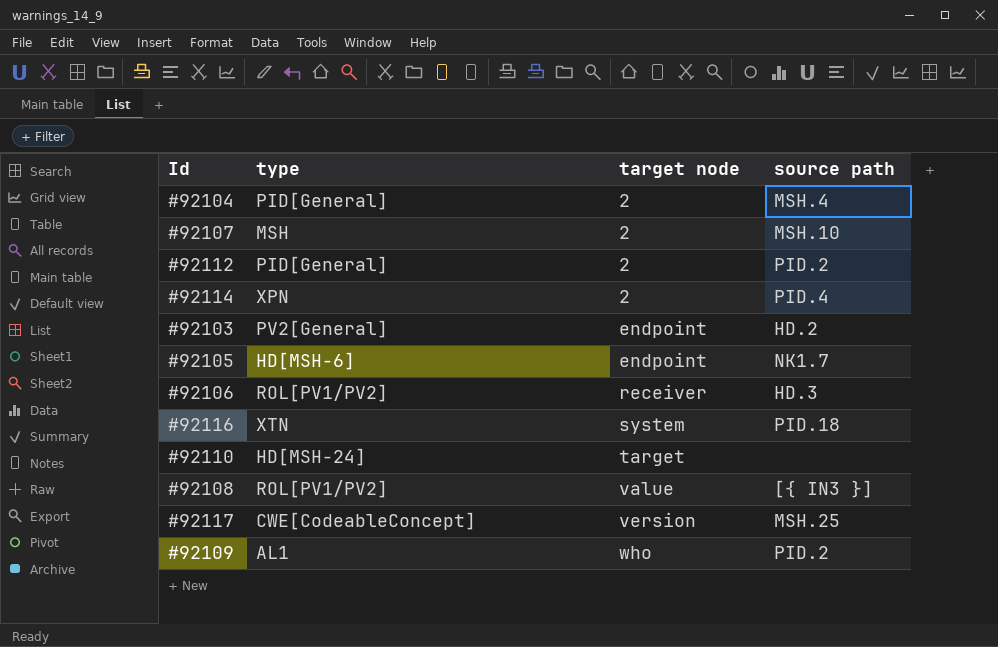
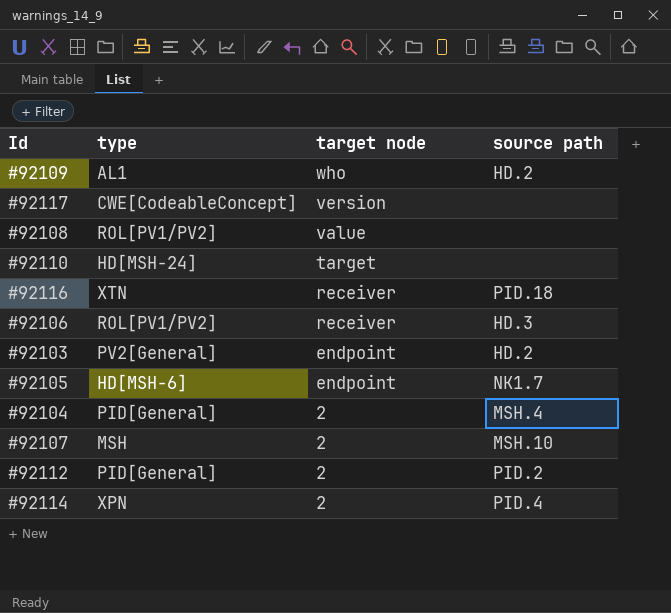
row order: target node ascending -> target node descending
#92109 | source path: PID.2 -> HD.2
#92117 | source path: MSH.25 -> none
#92108 | source path: [{ IN3 }] -> none
#92116 | target node: system -> receiver

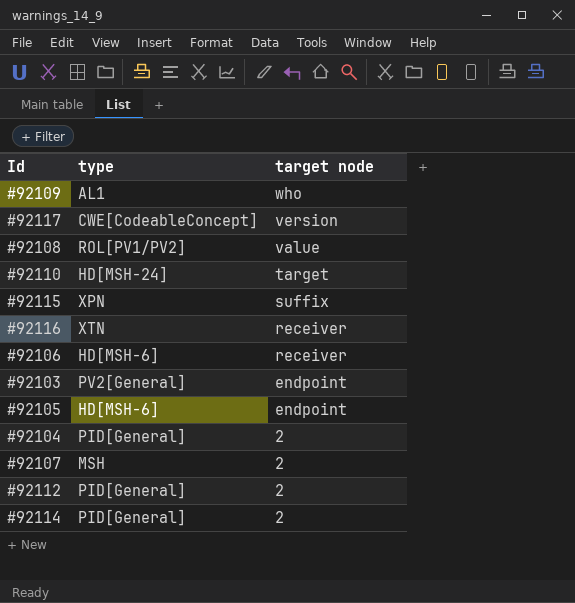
column source path | position: 4 -> none
row #92115: none -> XPN | suffix
#92106 | type: ROL[PV1/PV2] -> HD[MSH-6]
#92114 | type: XPN -> PID[General]

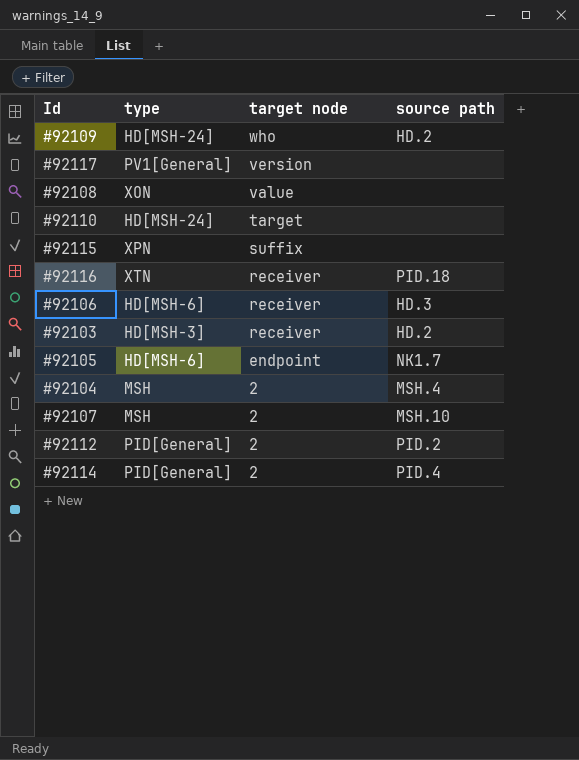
column source path | position: none -> 4
#92109 | type: AL1 -> HD[MSH-24]
#92117 | type: CWE[CodeableConcept] -> PV1[General]
#92108 | type: ROL[PV1/PV2] -> XON
#92103 | type: PV2[General] -> HD[MSH-3]
#92103 | target node: endpoint -> receiver
#92104 | type: PID[General] -> MSH

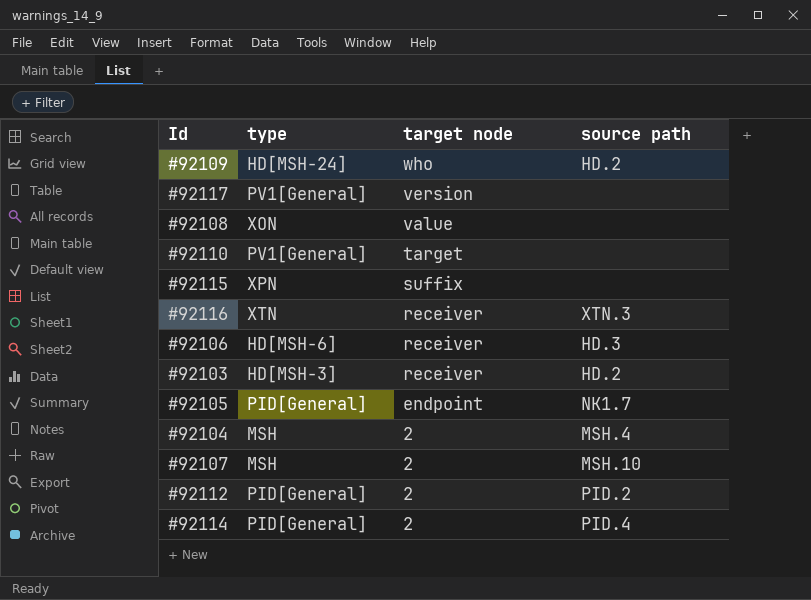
#92110 | type: HD[MSH-24] -> PV1[General]
#92116 | source path: PID.18 -> XTN.3
#92105 | type: HD[MSH-6] -> PID[General]

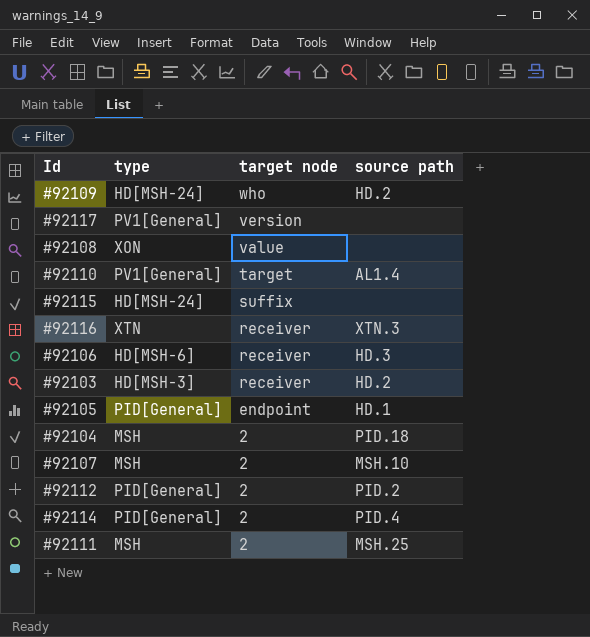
#92110 | source path: none -> AL1.4
#92115 | type: XPN -> HD[MSH-24]
#92105 | source path: NK1.7 -> HD.1
#92104 | source path: MSH.4 -> PID.18
row #92111: none -> MSH | 2 | MSH.25

